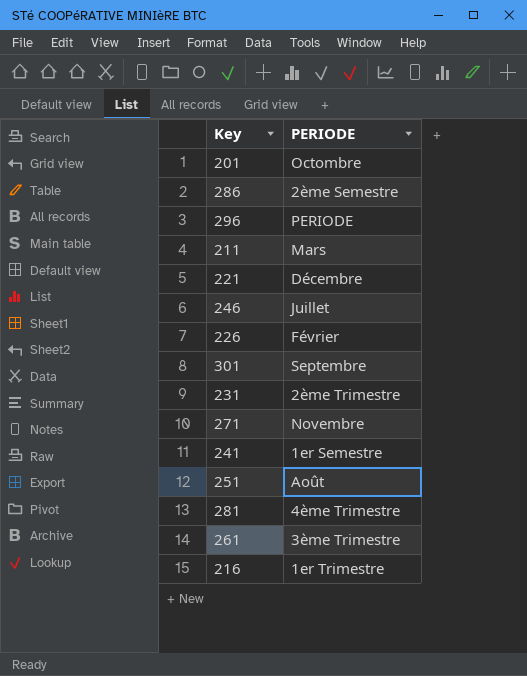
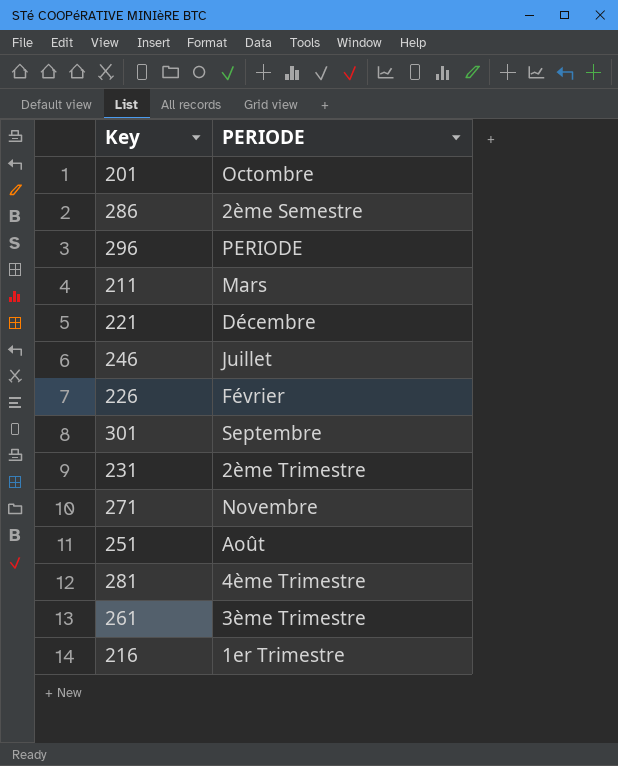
row 241: 1er Semestre -> none

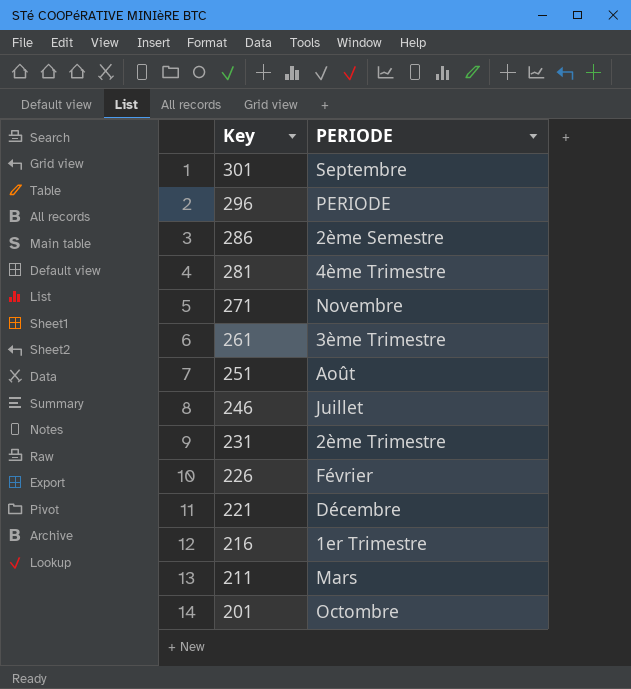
row order: none -> Key descending

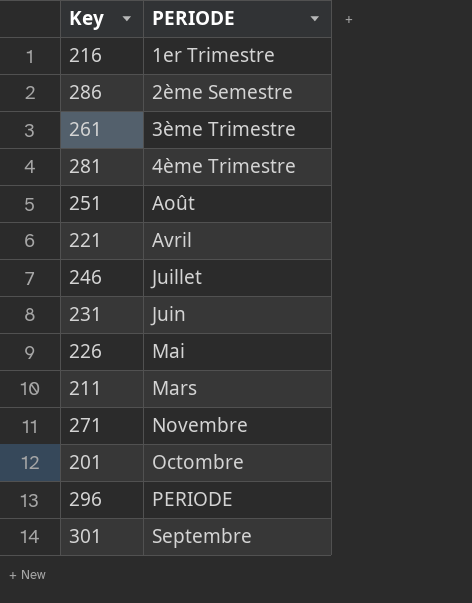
row order: Key descending -> PERIODE ascending
221 | PERIODE: Décembre -> Avril
231 | PERIODE: 2ème Trimestre -> Juin
226 | PERIODE: Février -> Mai

